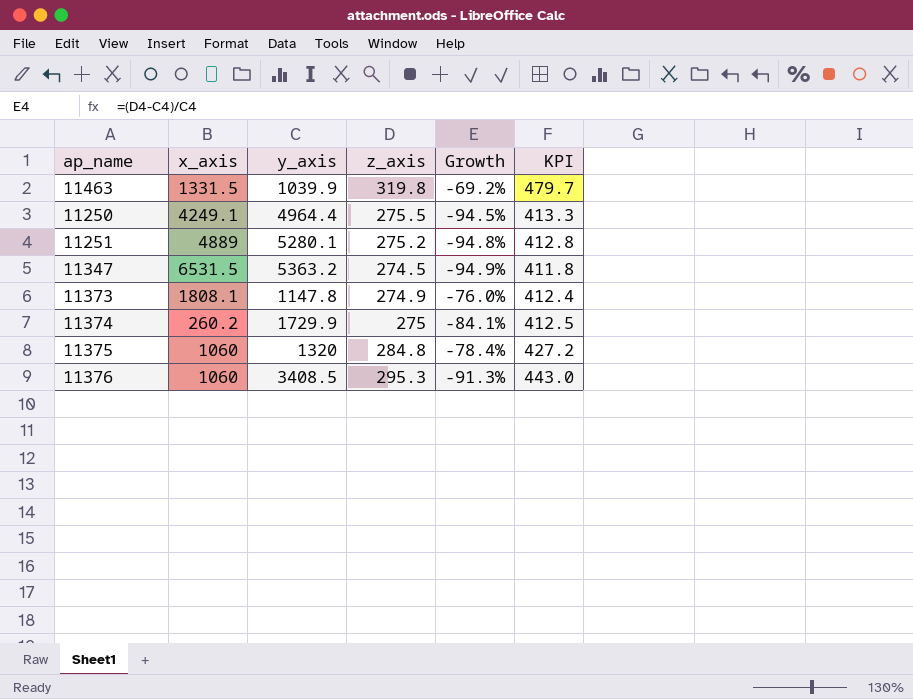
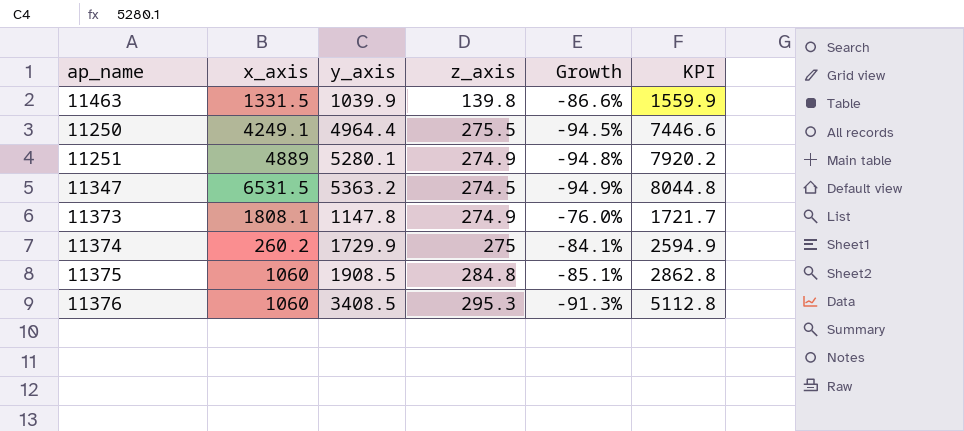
column KPI | formula: [z_axis] * 1.5 -> [y_axis] * 1.5
11463 | z_axis: 319.8 -> 139.8
11463 | Growth: -69.2% -> -86.6%
11251 | z_axis: 275.2 -> 274.9
11375 | y_axis: 1320 -> 1908.5
11375 | Growth: -78.4% -> -85.1%

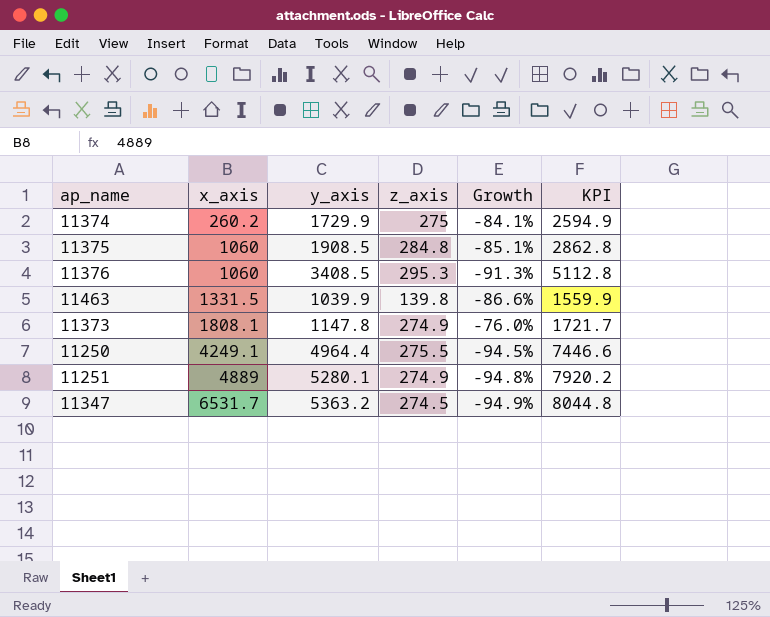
row order: none -> x_axis ascending
11347 | x_axis: 6531.5 -> 6531.7

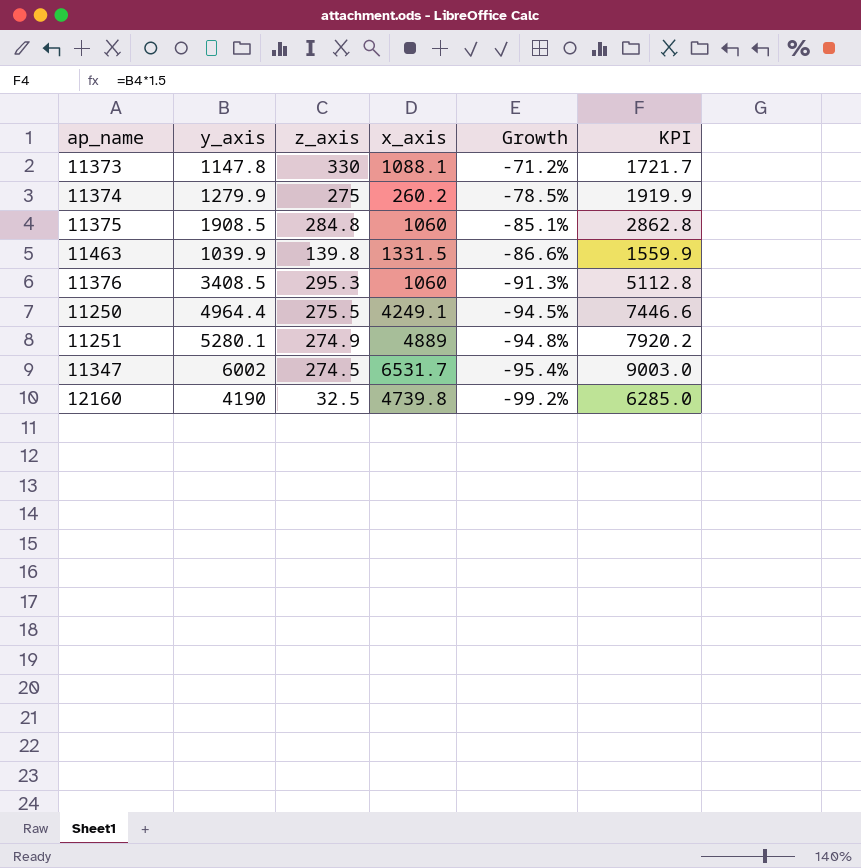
row order: x_axis ascending -> Growth descending
column x_axis | position: 2 -> 4
11373 | z_axis: 274.9 -> 330
11373 | x_axis: 1808.1 -> 1088.1
11373 | Growth: -76.0% -> -71.2%
11374 | y_axis: 1729.9 -> 1279.9
11374 | Growth: -84.1% -> -78.5%
11374 | KPI: 2594.9 -> 1919.9
11347 | y_axis: 5363.2 -> 6002
11347 | Growth: -94.9% -> -95.4%
11347 | KPI: 8044.8 -> 9003.0
row 12160: none -> 4190 | 32.5 | 4739.8 | -99.2% | 6285.0

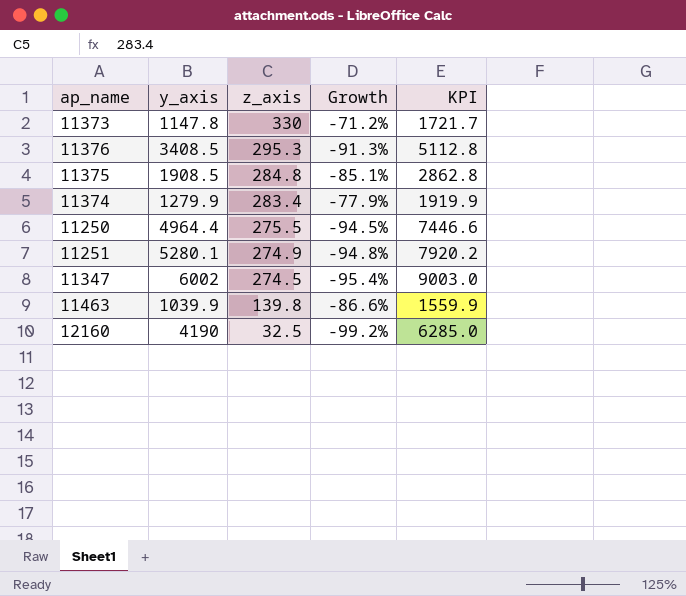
row order: Growth descending -> z_axis descending
column x_axis | position: 4 -> none
11374 | z_axis: 275 -> 283.4
11374 | Growth: -78.5% -> -77.9%

